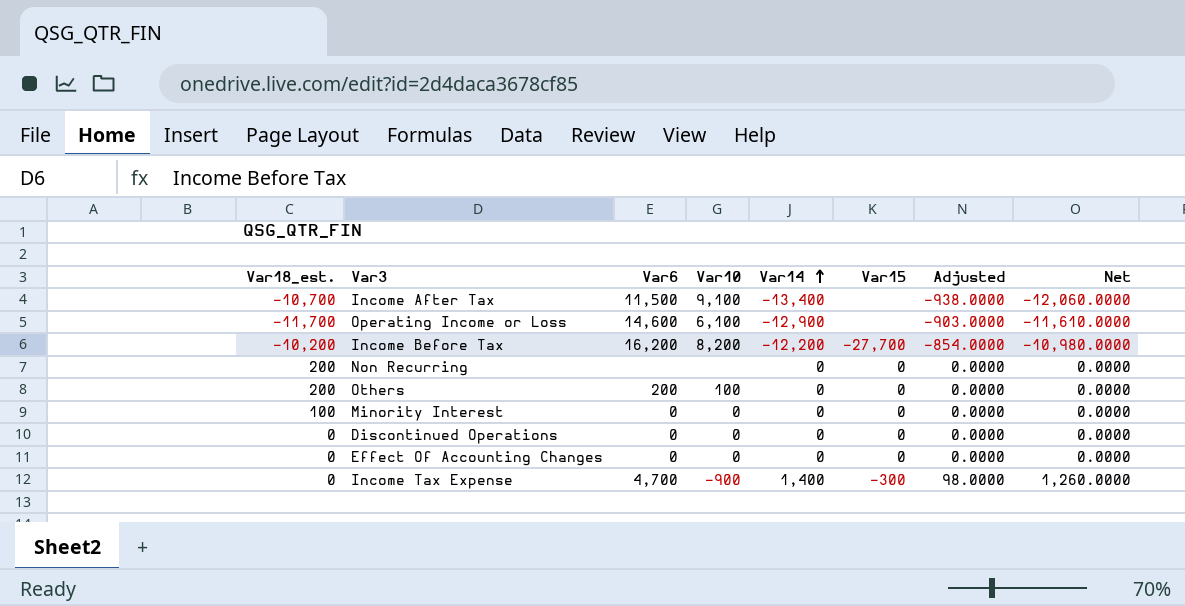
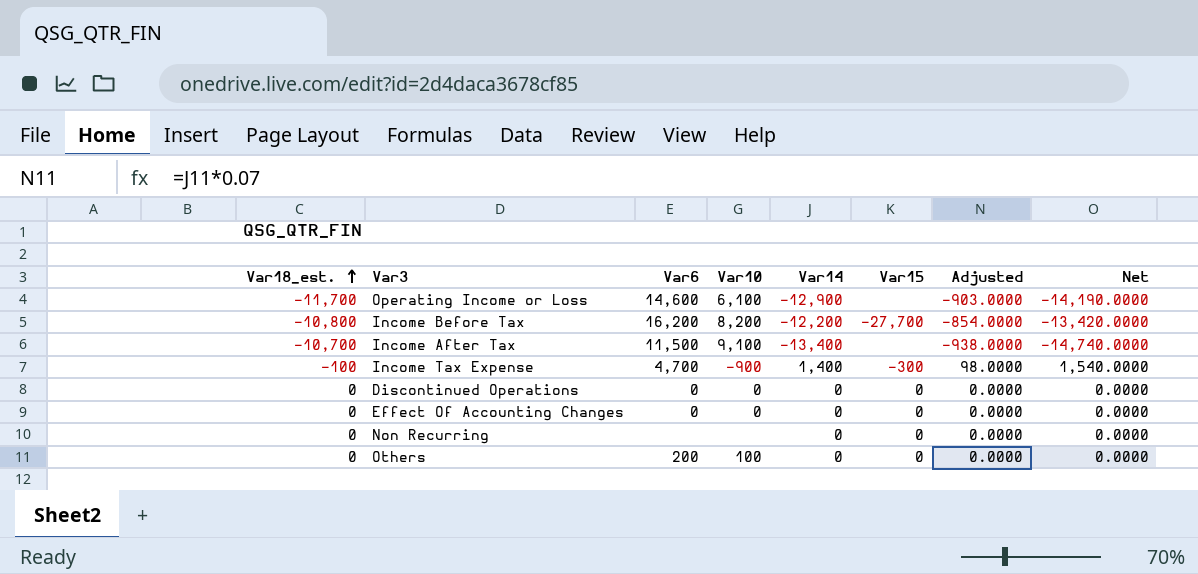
row order: Var14 ascending -> Var18_est. ascending
column Net | formula: [Var14] * 0.9 -> [Var14] * 1.1
row Minority Interest: 100 | 0 | 0 | 0 | 0 | 0.0000 | 0.0000 -> none
Income Before Tax | Var18_est.: -10,200 -> -10,800
Income Tax Expense | Var18_est.: 0 -> -100
Non Recurring | Var18_est.: 200 -> 0
Others | Var18_est.: 200 -> 0

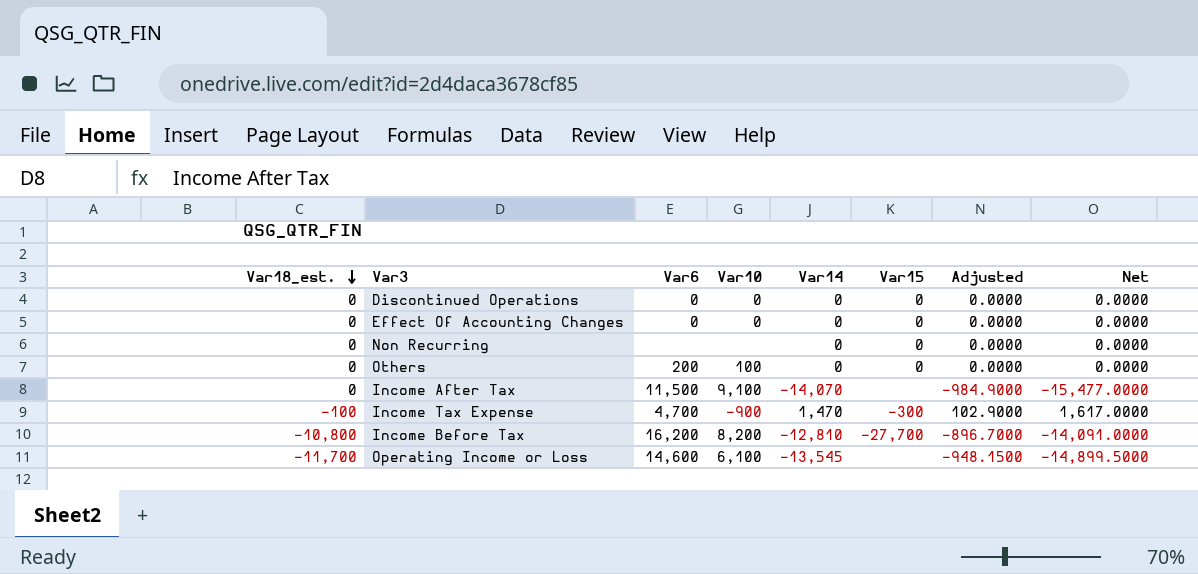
row order: Var18_est. ascending -> Var18_est. descending
Income After Tax | Var18_est.: -10,700 -> 0
Income After Tax | Var14: -13,400 -> -14,070
Income After Tax | Adjusted: -938.0000 -> -984.9000
Income After Tax | Net: -14,740.0000 -> -15,477.0000
Income Tax Expense | Var14: 1,400 -> 1,470
Income Tax Expense | Adjusted: 98.0000 -> 102.9000
Income Tax Expense | Net: 1,540.0000 -> 1,617.0000
Income Before Tax | Var14: -12,200 -> -12,810
Income Before Tax | Adjusted: -854.0000 -> -896.7000
Income Before Tax | Net: -13,420.0000 -> -14,091.0000
Operating Income or Loss | Var14: -12,900 -> -13,545
Operating Income or Loss | Adjusted: -903.0000 -> -948.1500
Operating Income or Loss | Net: -14,190.0000 -> -14,899.5000

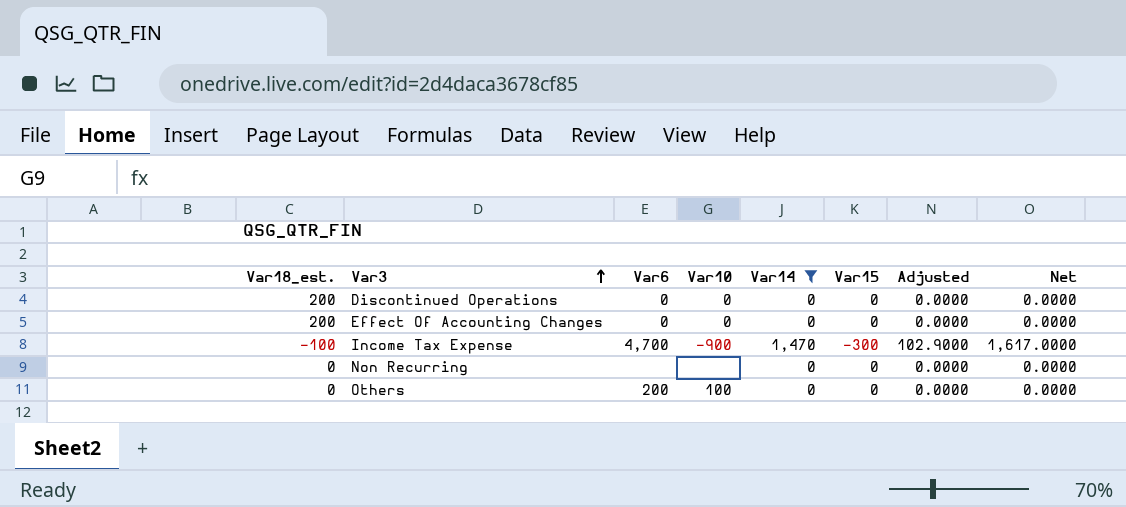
filter: none -> Var14 >= 0
row order: Var18_est. descending -> Var3 ascending
Discontinued Operations | Var18_est.: 0 -> 200
Effect Of Accounting Changes | Var18_est.: 0 -> 200

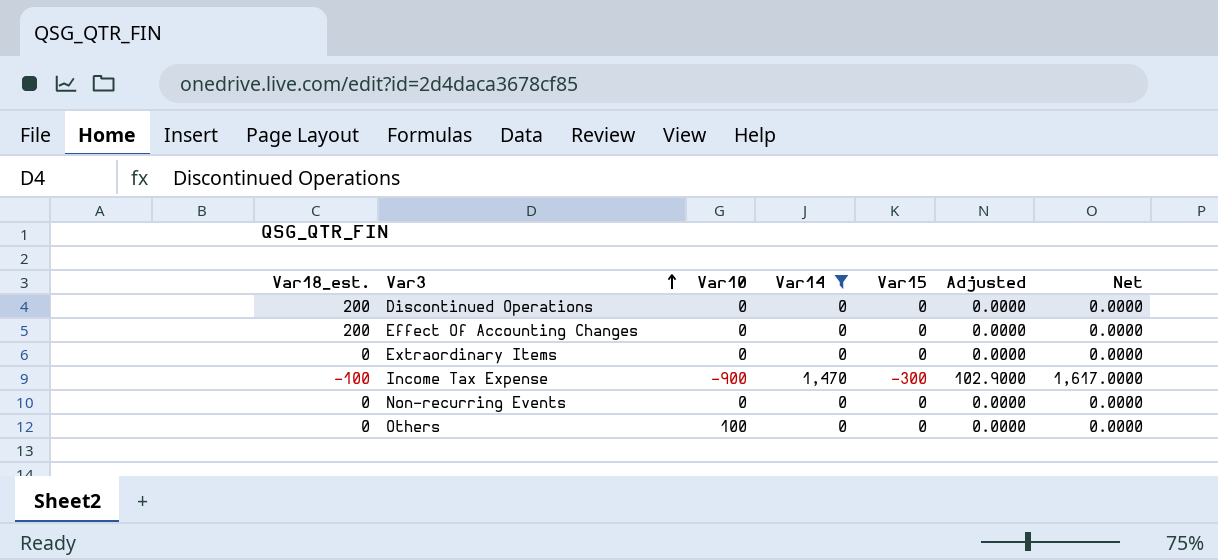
column Var6 | position: 3 -> none
row Non Recurring: 0 | none | none | 0 | 0 | 0.0000 | 0.0000 -> none
row Extraordinary Items: none -> 0 | 0 | 0 | 0 | 0.0000 | 0.0000
row Non-recurring Events: none -> 0 | 0 | 0 | 0 | 0.0000 | 0.0000

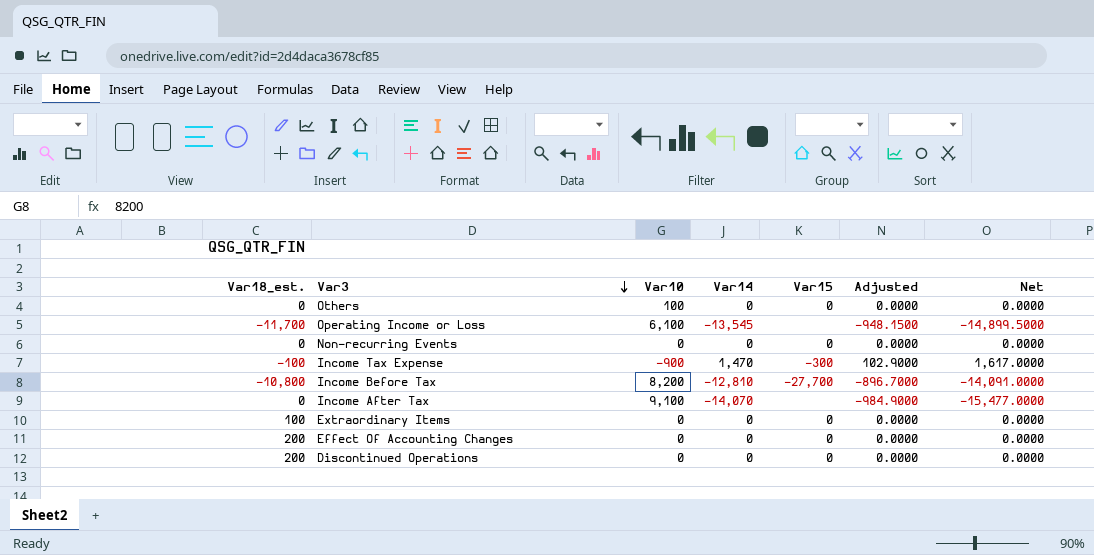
filter: Var14 >= 0 -> none
row order: Var3 ascending -> Var3 descending
Extraordinary Items | Var18_est.: 0 -> 100

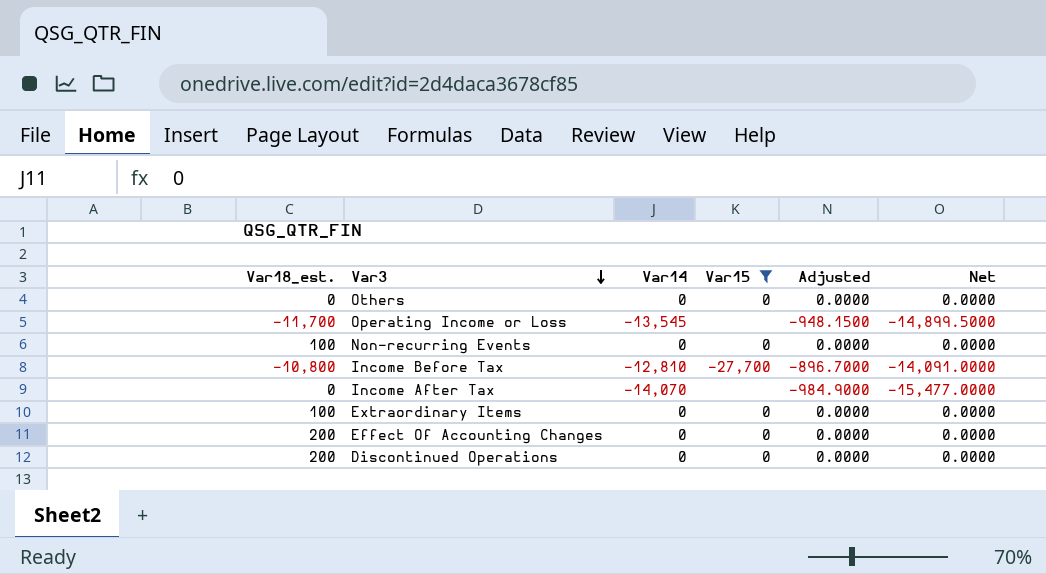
filter: none -> Var15 != -300
column Var10 | position: 3 -> none
Non-recurring Events | Var18_est.: 0 -> 100

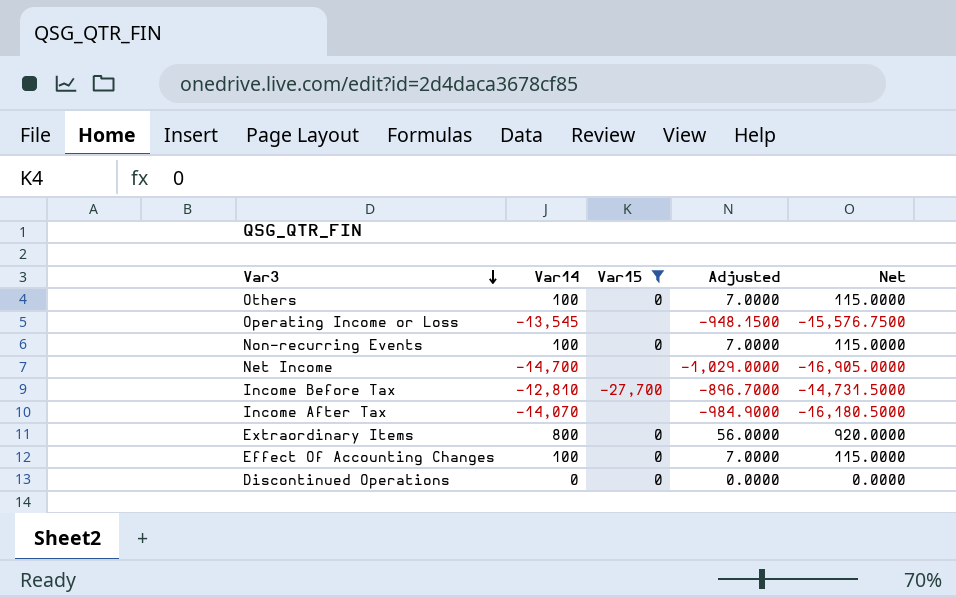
column Var18_est. | position: 1 -> none
column Net | formula: [Var14] * 1.1 -> [Var14] * 1.15
Others | Var14: 0 -> 100
Others | Adjusted: 0.0000 -> 7.0000
Non-recurring Events | Var14: 0 -> 100
Non-recurring Events | Adjusted: 0.0000 -> 7.0000
row Net Income: none -> -14,700 | none | -1,029.0000 | -16,905.0000
Extraordinary Items | Var14: 0 -> 800
Extraordinary Items | Adjusted: 0.0000 -> 56.0000
Effect Of Accounting Changes | Var14: 0 -> 100
Effect Of Accounting Changes | Adjusted: 0.0000 -> 7.0000

